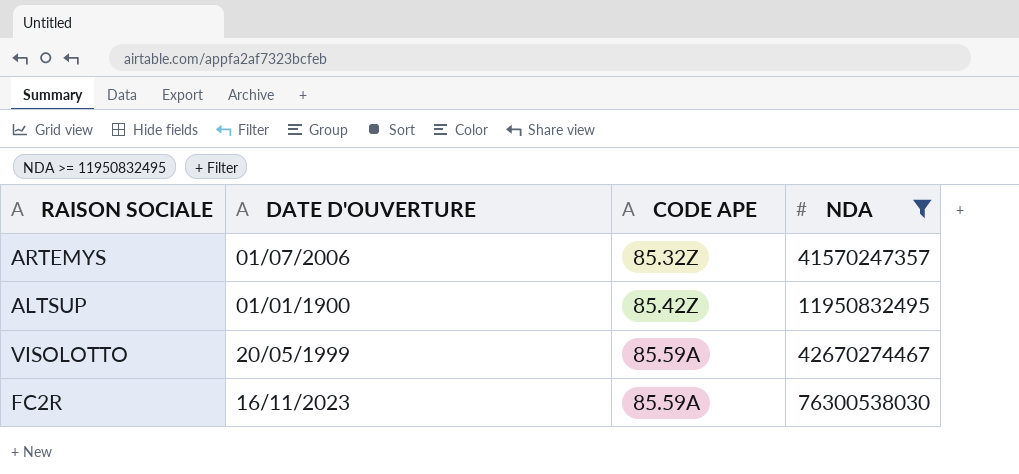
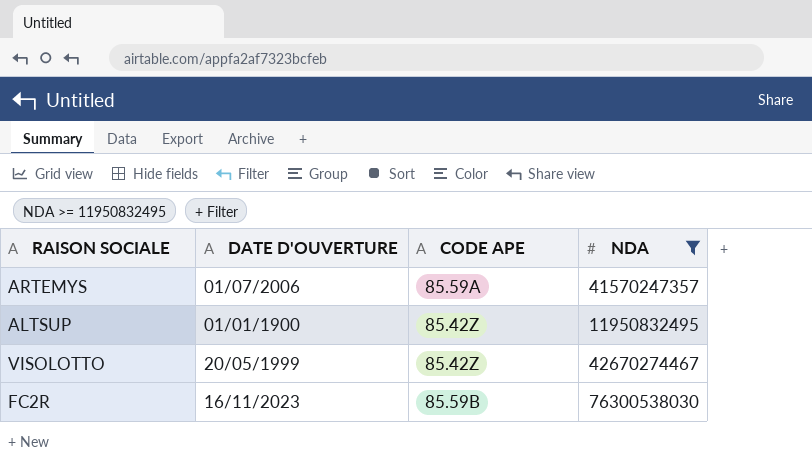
ARTEMYS | CODE APE: 85.32Z -> 85.59A
VISOLOTTO | CODE APE: 85.59A -> 85.42Z
FC2R | CODE APE: 85.59A -> 85.59B

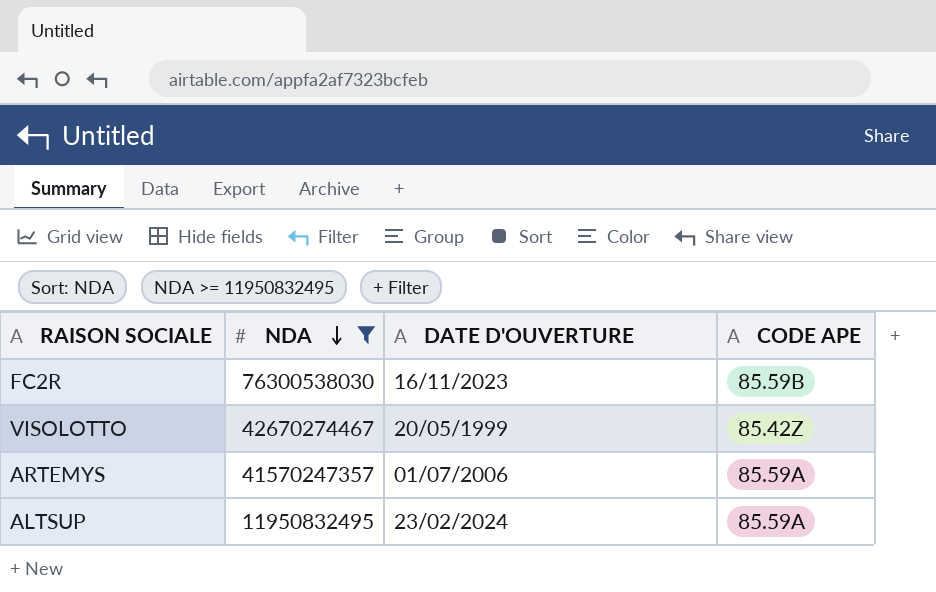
row order: none -> NDA descending
column NDA | position: 4 -> 2
ALTSUP | DATE D'OUVERTURE: 01/01/1900 -> 23/02/2024
ALTSUP | CODE APE: 85.42Z -> 85.59A

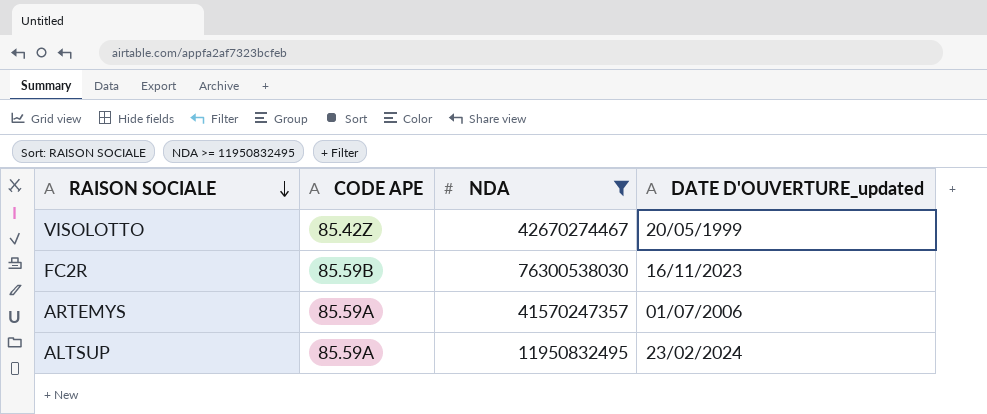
row order: NDA descending -> RAISON SOCIALE descending
column CODE APE | position: 4 -> 2
column name: DATE D'OUVERTURE -> DATE D'OUVERTURE_updated

